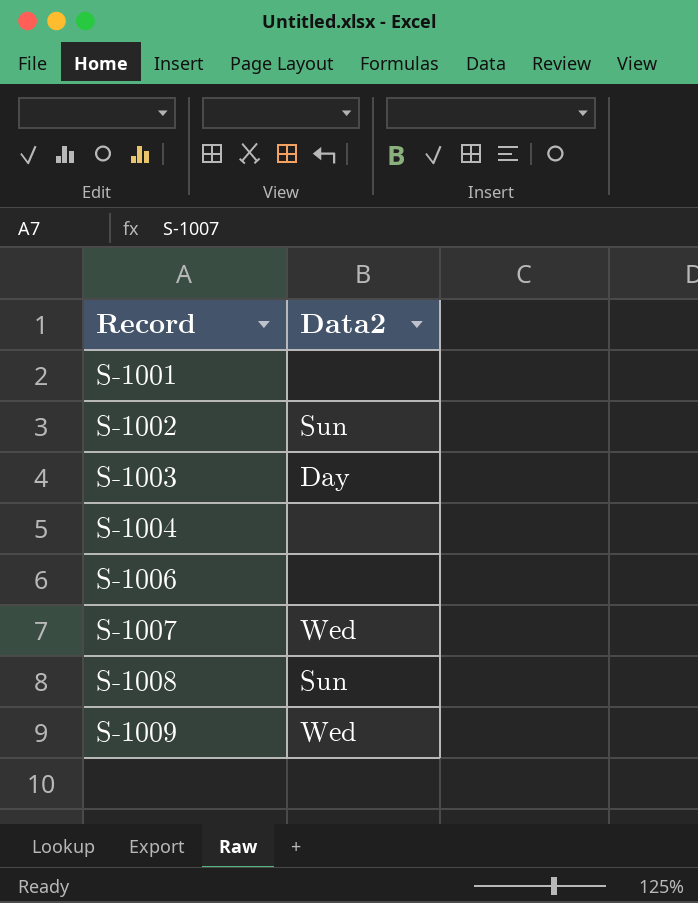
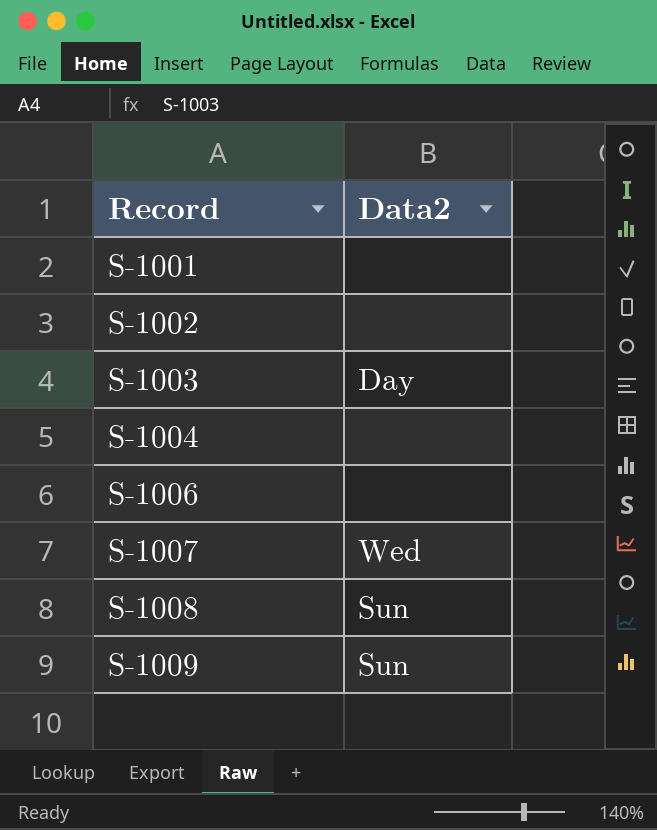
S-1002 | Data2: Sun -> none
S-1009 | Data2: Wed -> Sun

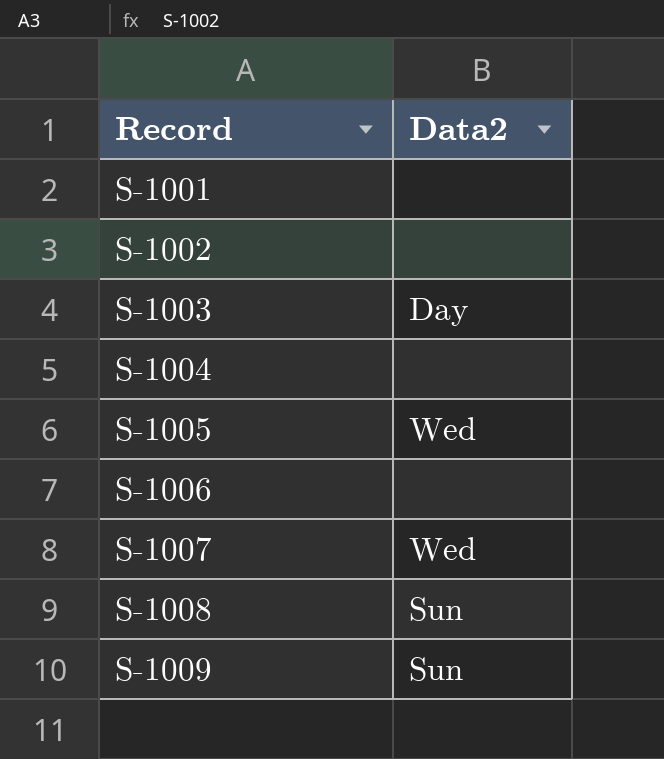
row S-1005: none -> Wed

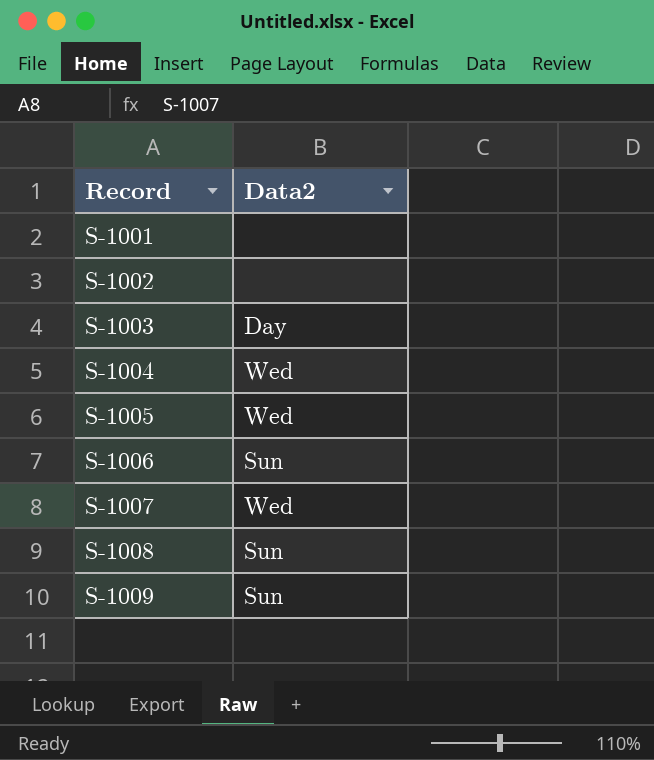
S-1004 | Data2: none -> Wed
S-1006 | Data2: none -> Sun

